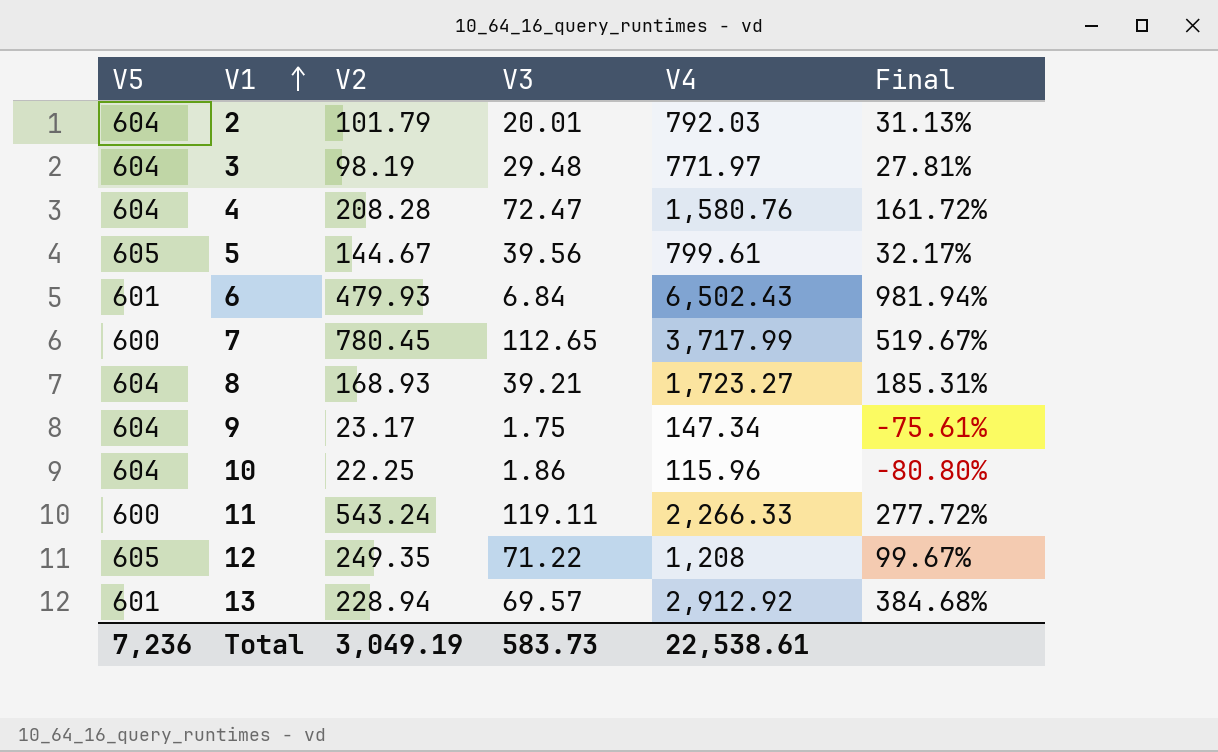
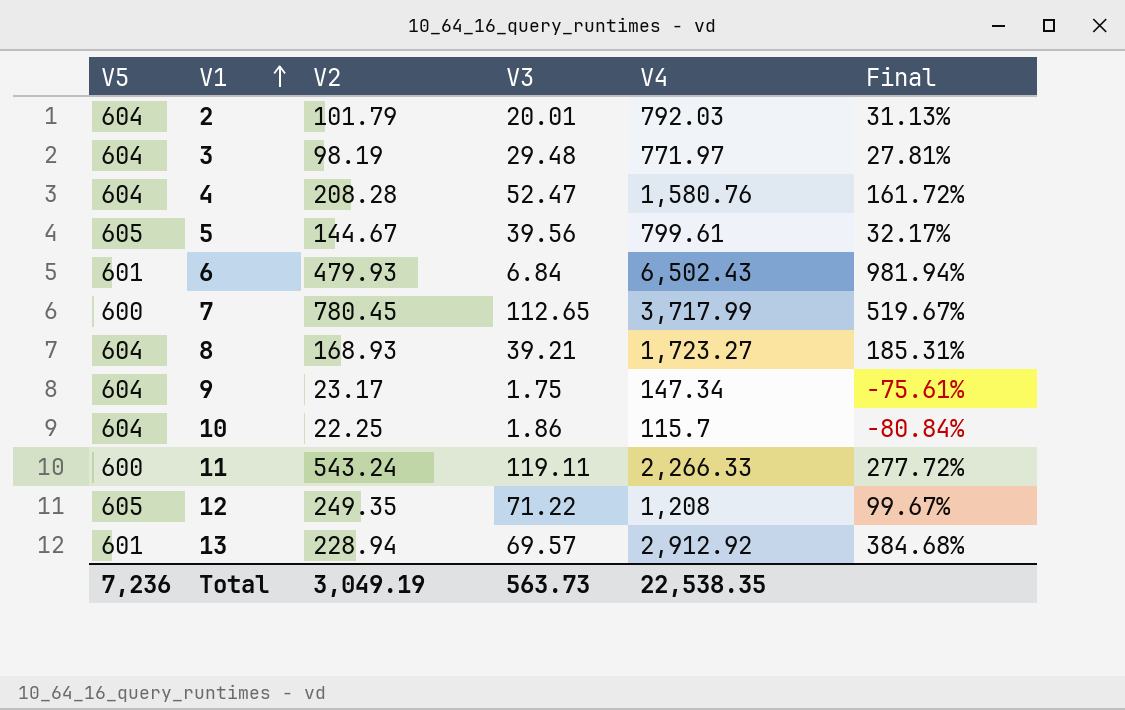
4 | V3: 72.47 -> 52.47
10 | V4: 115.96 -> 115.7
10 | Final: -80.80% -> -80.84%
Total | V3: 583.73 -> 563.73
Total | V4: 22,538.61 -> 22,538.35

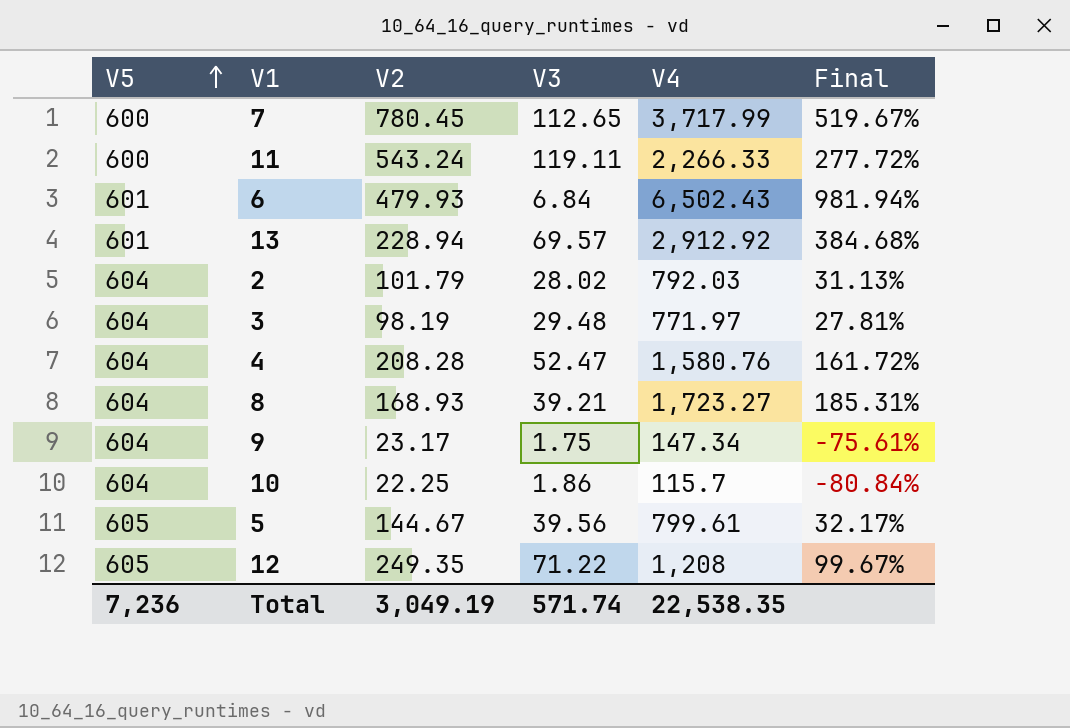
row order: V1 ascending -> V5 ascending
2 | V3: 20.01 -> 28.02
Total | V3: 563.73 -> 571.74

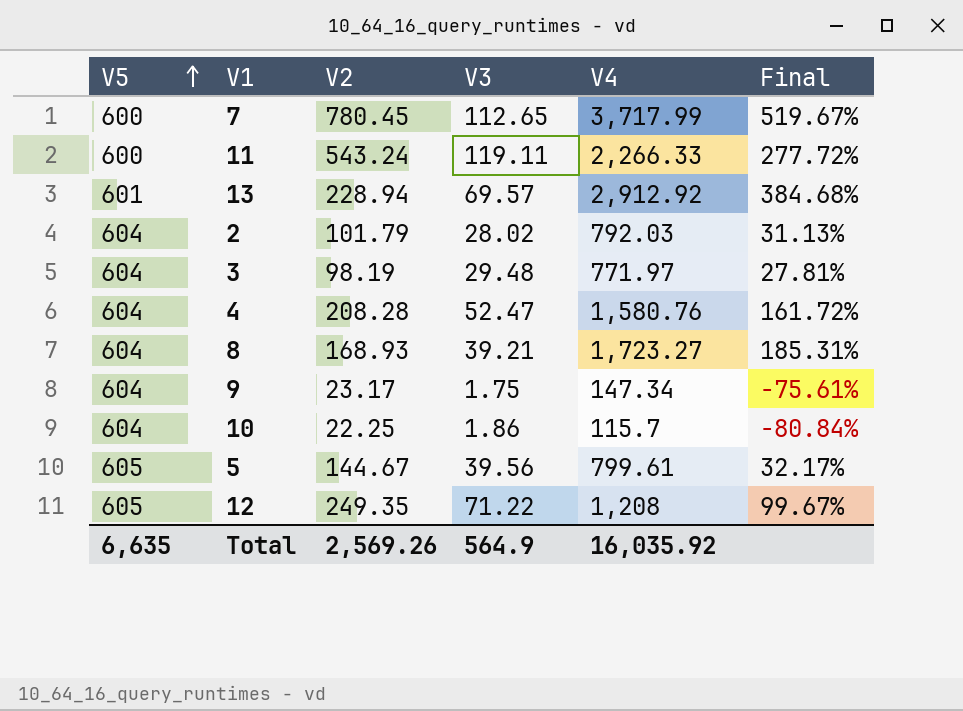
row 6: 601 | 479.93 | 6.84 | 6,502.43 | 981.94% -> none
Total | V5: 7,236 -> 6,635
Total | V2: 3,049.19 -> 2,569.26
Total | V3: 571.74 -> 564.9
Total | V4: 22,538.35 -> 16,035.92

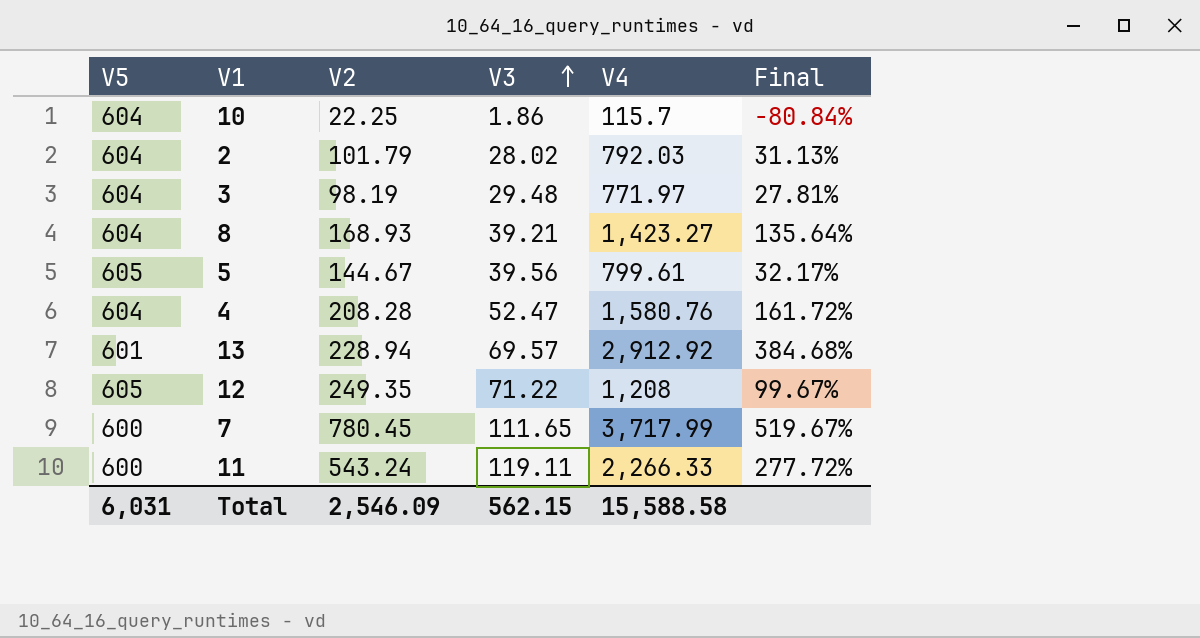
row order: V5 ascending -> V3 ascending
row 9: 604 | 23.17 | 1.75 | 147.34 | -75.61% -> none
8 | V4: 1,723.27 -> 1,423.27
8 | Final: 185.31% -> 135.64%
7 | V3: 112.65 -> 111.65
Total | V5: 6,635 -> 6,031
Total | V2: 2,569.26 -> 2,546.09
Total | V3: 564.9 -> 562.15
Total | V4: 16,035.92 -> 15,588.58

